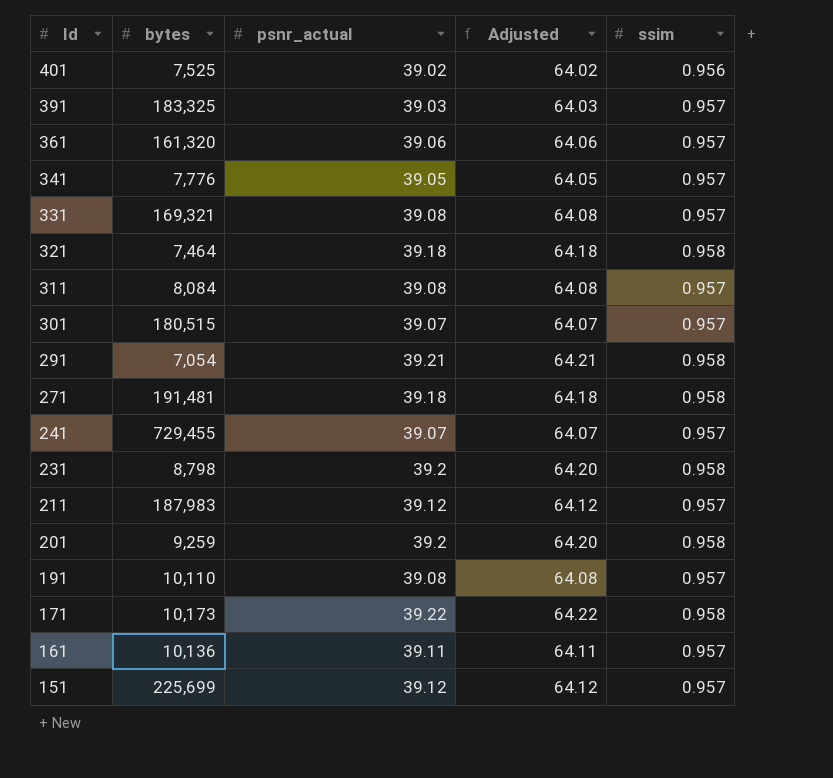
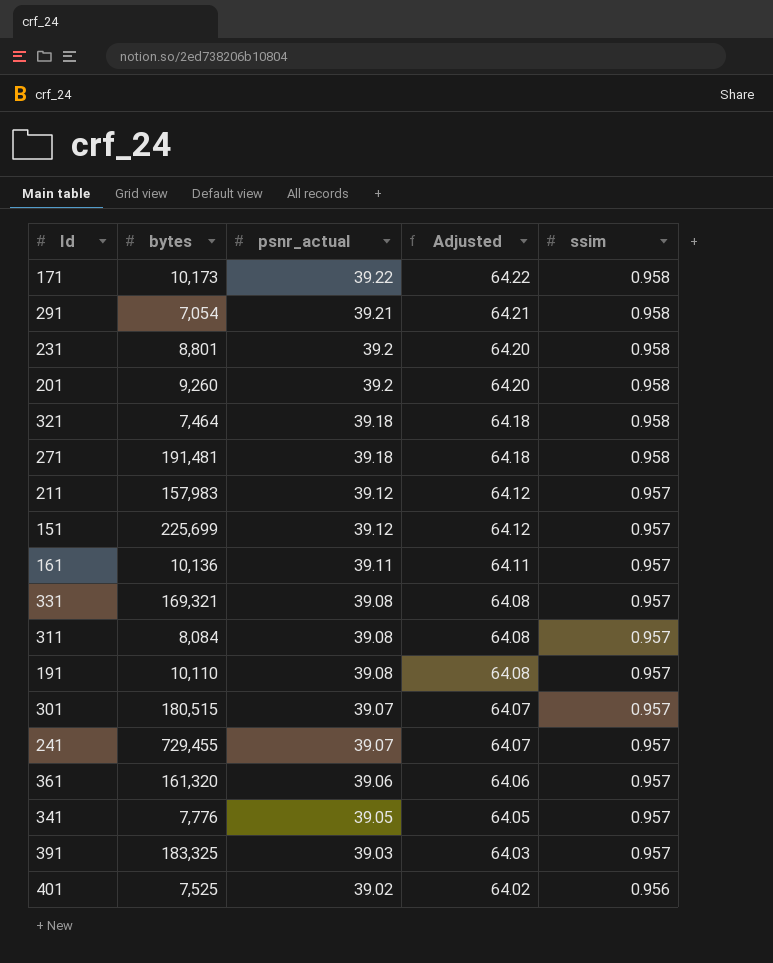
row order: Id descending -> psnr_actual descending
231 | bytes: 8,798 -> 8,801
201 | bytes: 9,259 -> 9,260
211 | bytes: 187,983 -> 157,983

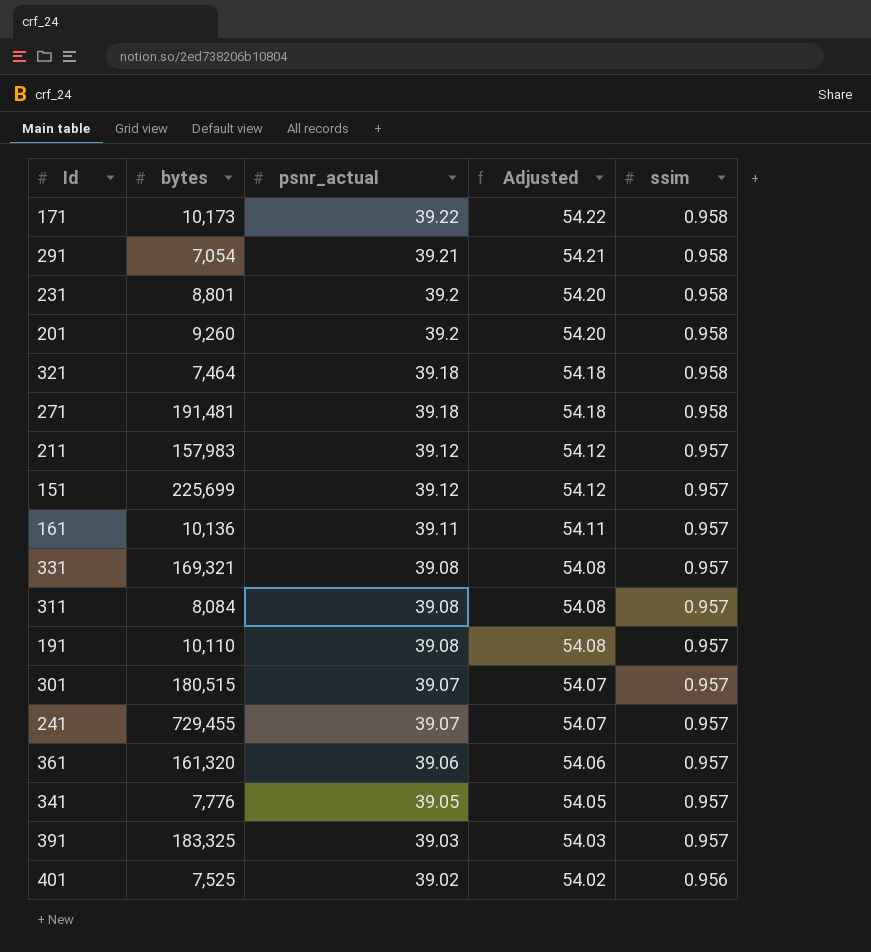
column Adjusted | formula: [psnr_actual] + 25 -> [psnr_actual] + 15

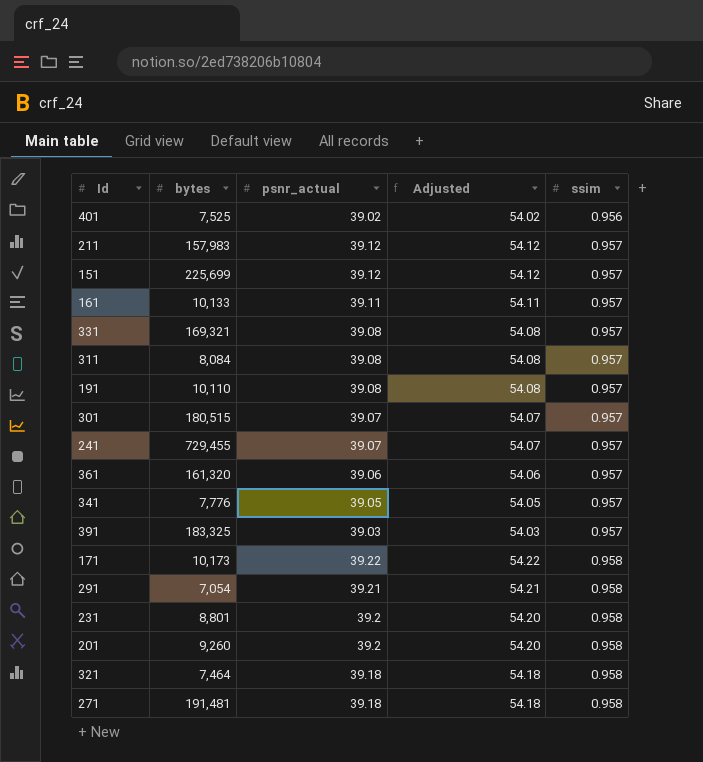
row order: psnr_actual descending -> ssim ascending
161 | bytes: 10,136 -> 10,133

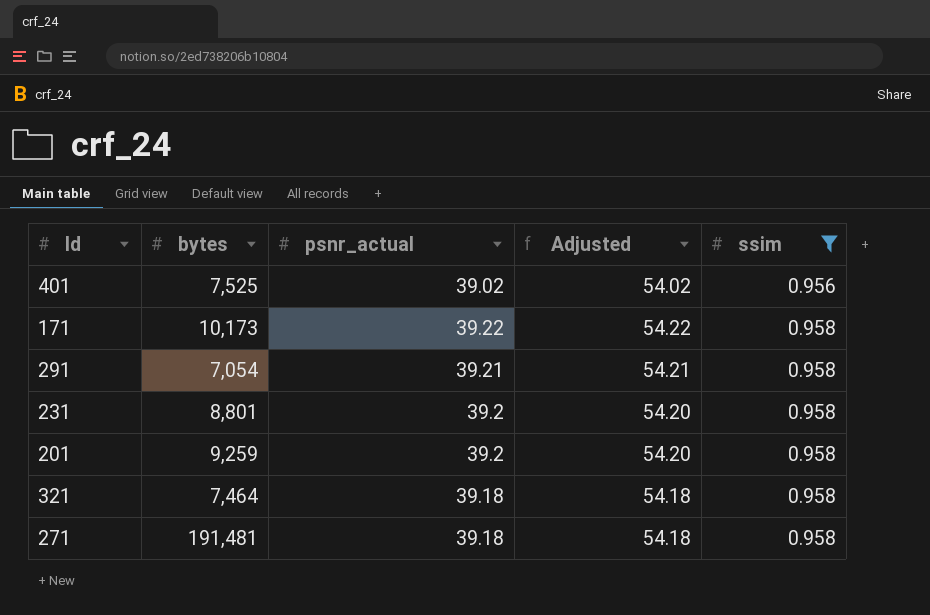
filter: none -> ssim != 0.957
201 | bytes: 9,260 -> 9,259

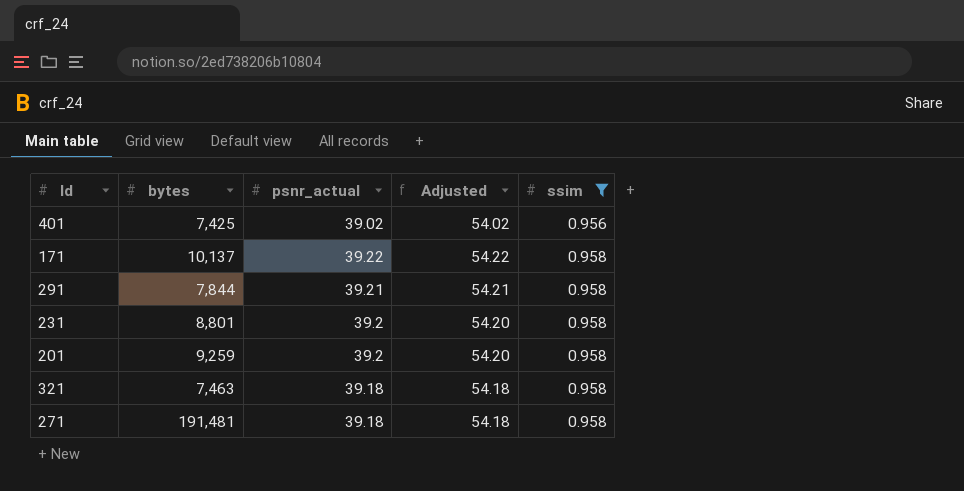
401 | bytes: 7,525 -> 7,425
171 | bytes: 10,173 -> 10,137
291 | bytes: 7,054 -> 7,844
321 | bytes: 7,464 -> 7,463

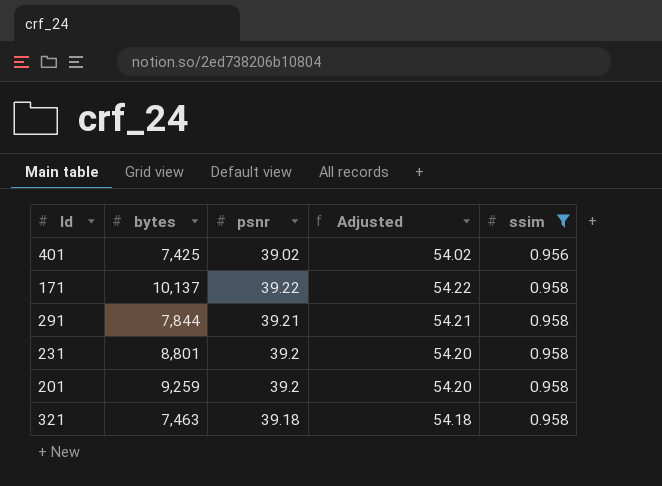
column name: psnr_actual -> psnr
row 271: 191,481 | 39.18 | 54.18 | 0.958 -> none

